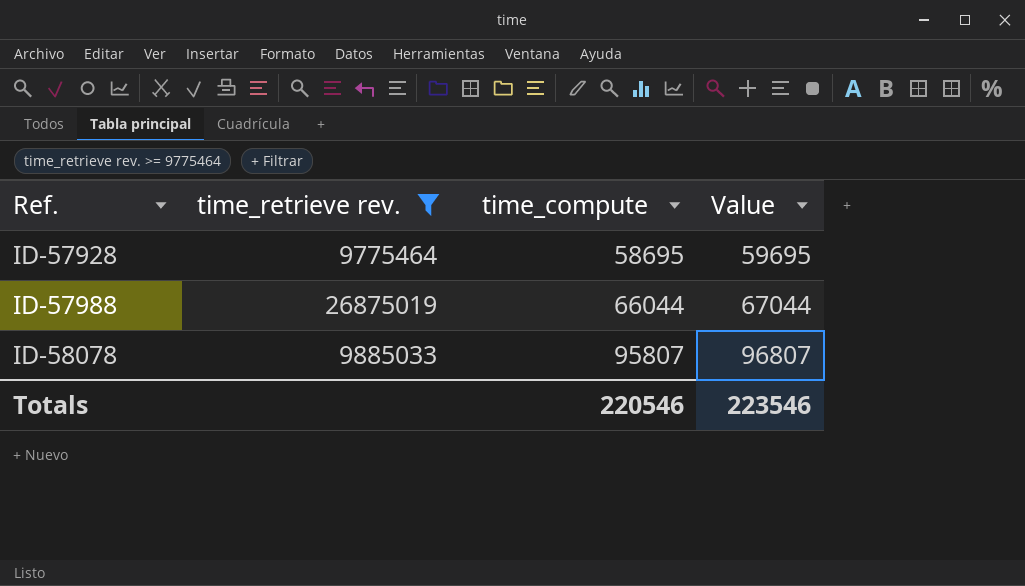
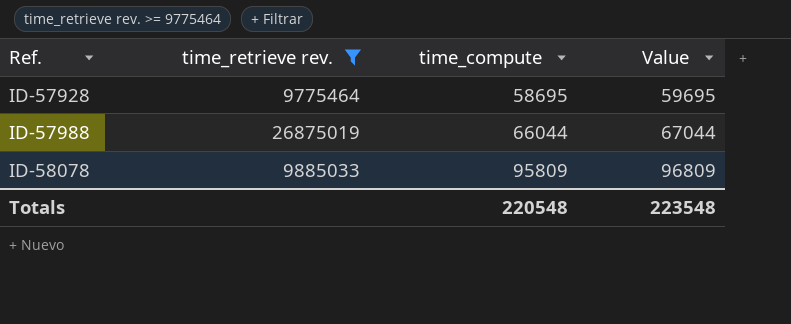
ID-58078 | time_compute: 95807 -> 95809
ID-58078 | Value: 96807 -> 96809
Totals | time_compute: 220546 -> 220548
Totals | Value: 223546 -> 223548

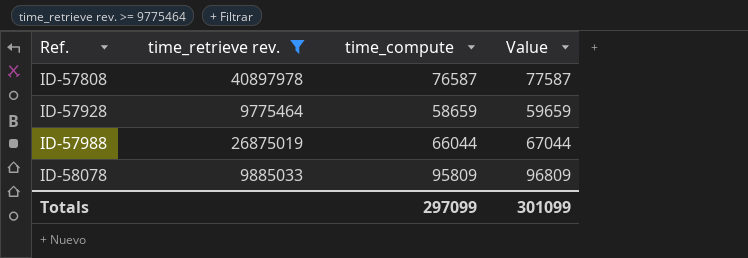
row ID-57808: none -> 40897978 | 76587 | 77587
ID-57928 | time_compute: 58695 -> 58659
ID-57928 | Value: 59695 -> 59659
Totals | time_compute: 220548 -> 297099
Totals | Value: 223548 -> 301099

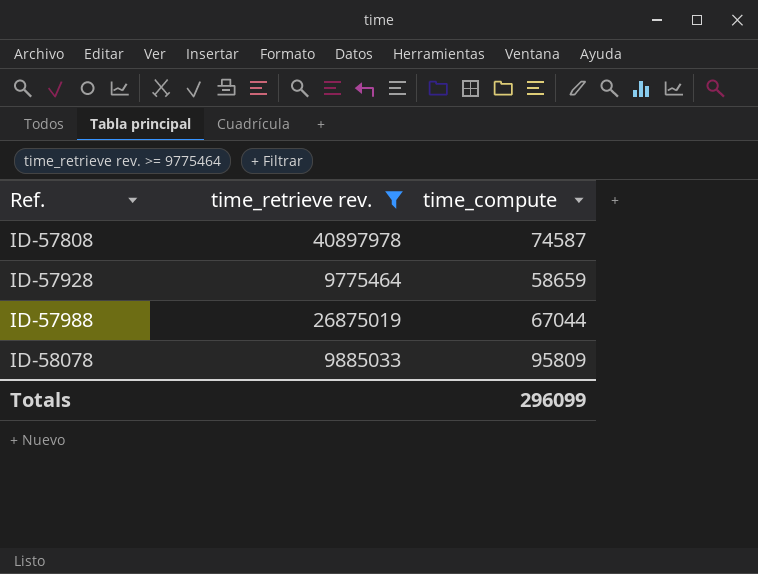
column Value | formula: [time_compute] + 1000 -> none
ID-57808 | time_compute: 76587 -> 74587
ID-57988 | time_compute: 66044 -> 67044
Totals | time_compute: 297099 -> 296099

